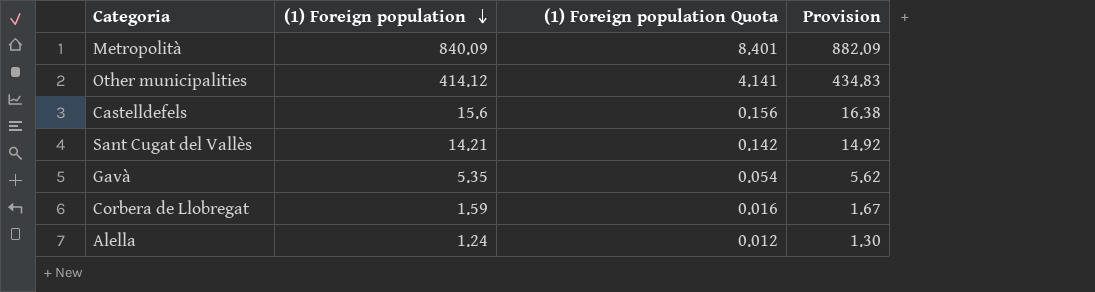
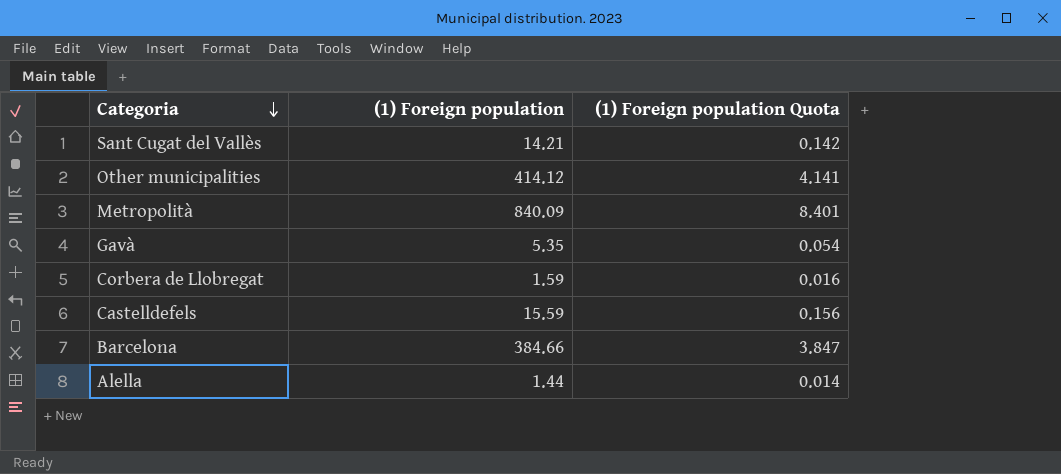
row order: (1) Foreign population descending -> Categoria descending
column Provision | formula: [(1) Foreign population] * 1.05 -> none
Castelldefels | (1) Foreign population: 15.6 -> 15.59
row Barcelona: none -> 384.66 | 3.847
Alella | (1) Foreign population: 1.24 -> 1.44
Alella | (1) Foreign population Quota: 0.012 -> 0.014

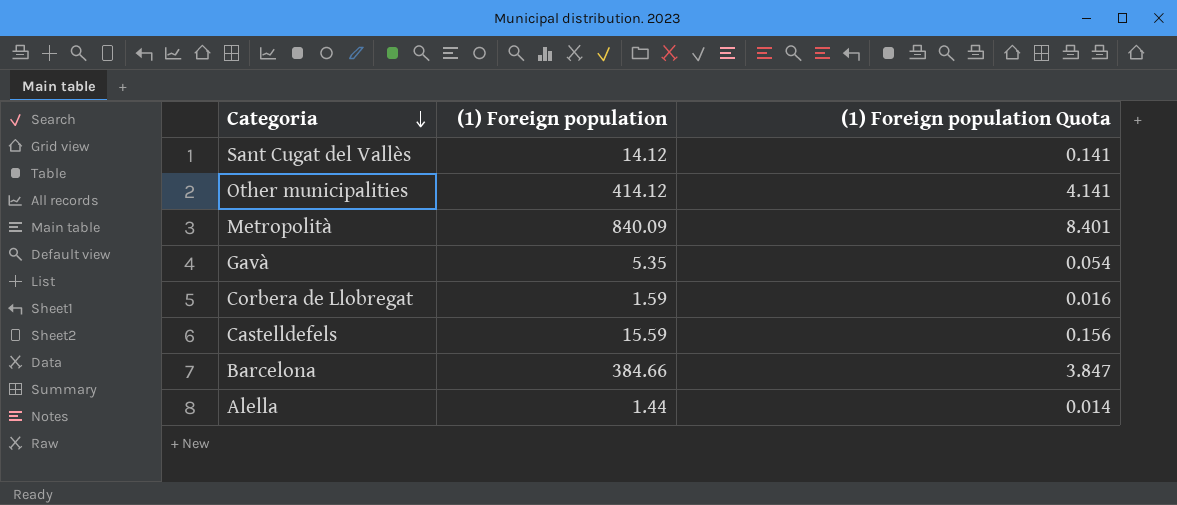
Sant Cugat del Vallès | (1) Foreign population: 14.21 -> 14.12
Sant Cugat del Vallès | (1) Foreign population Quota: 0.142 -> 0.141

